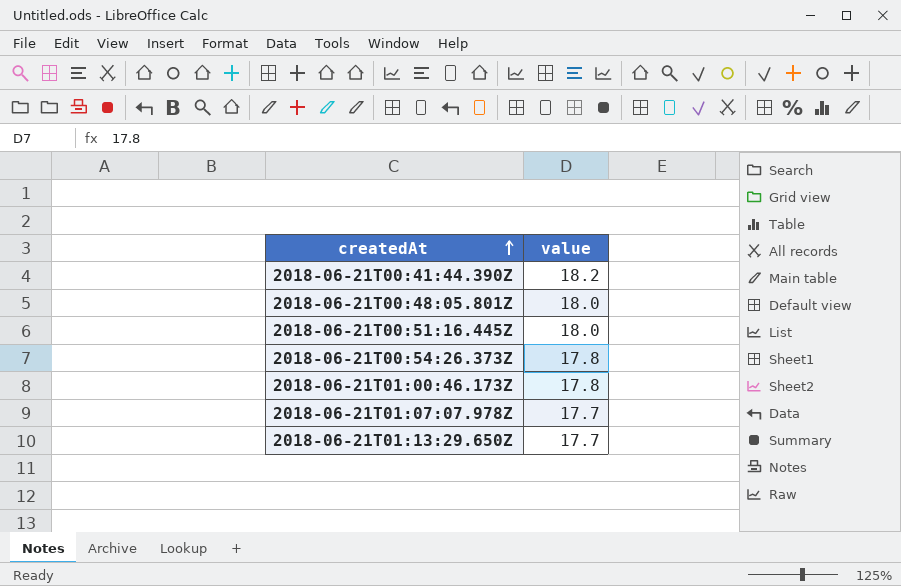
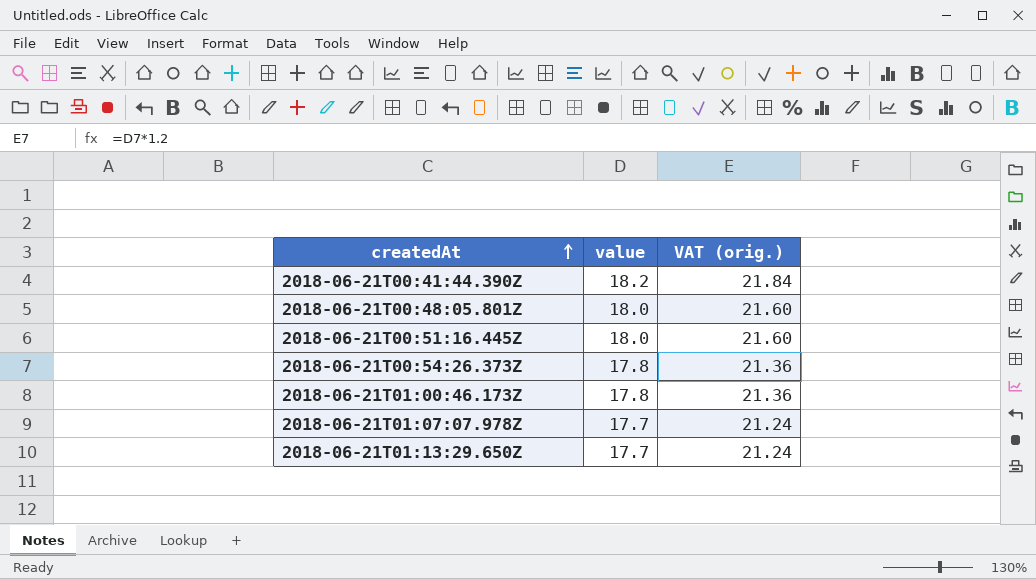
column VAT (orig.) | formula: none -> [value] * 1.2

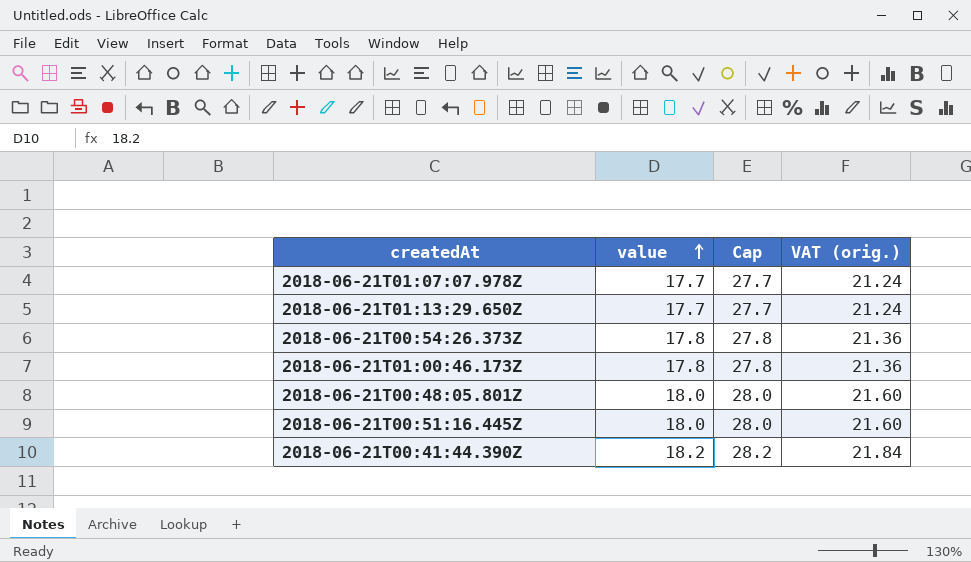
row order: createdAt ascending -> value ascending
column Cap | formula: none -> [value] + 10

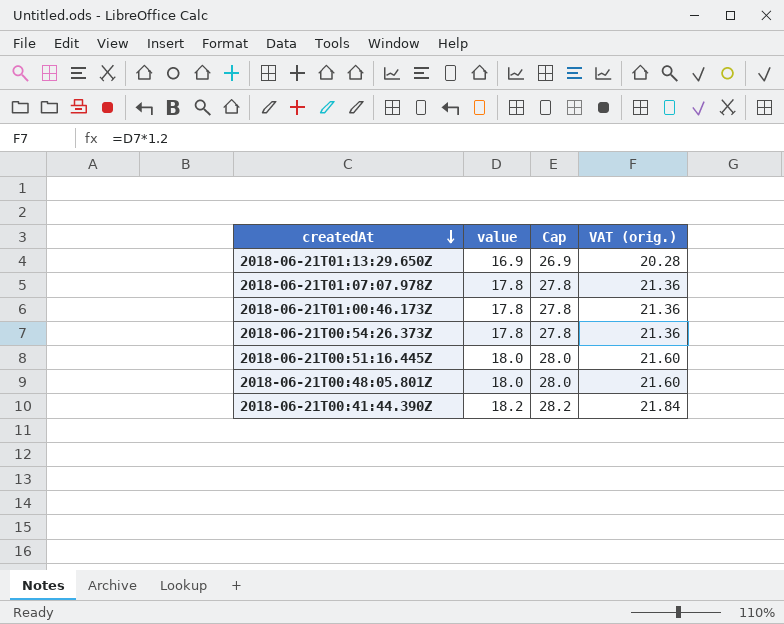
row order: value ascending -> createdAt descending
2018-06-21T01:13:29.650Z | value: 17.7 -> 16.9
2018-06-21T01:13:29.650Z | Cap: 27.7 -> 26.9
2018-06-21T01:13:29.650Z | VAT (orig.): 21.24 -> 20.28
2018-06-21T01:07:07.978Z | value: 17.7 -> 17.8
2018-06-21T01:07:07.978Z | Cap: 27.7 -> 27.8
2018-06-21T01:07:07.978Z | VAT (orig.): 21.24 -> 21.36

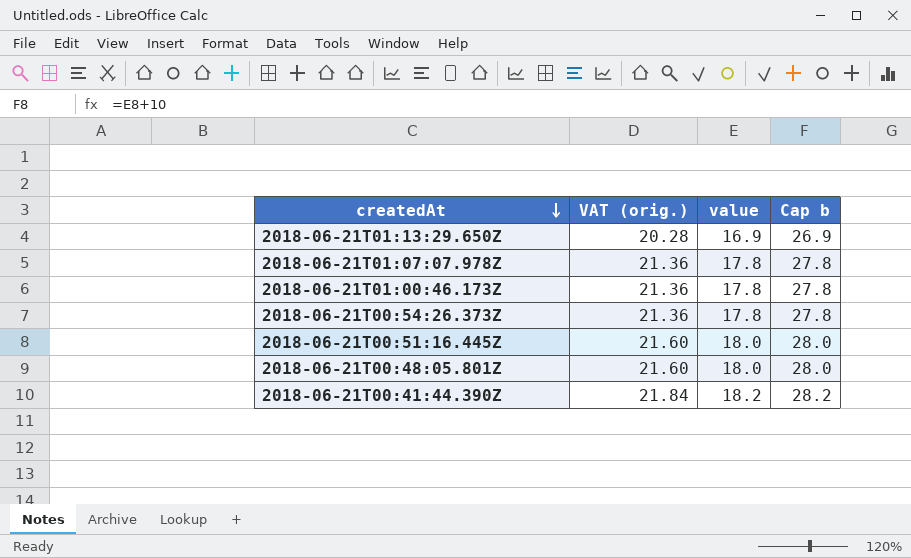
column VAT (orig.) | position: 4 -> 2
column name: Cap -> Cap b

